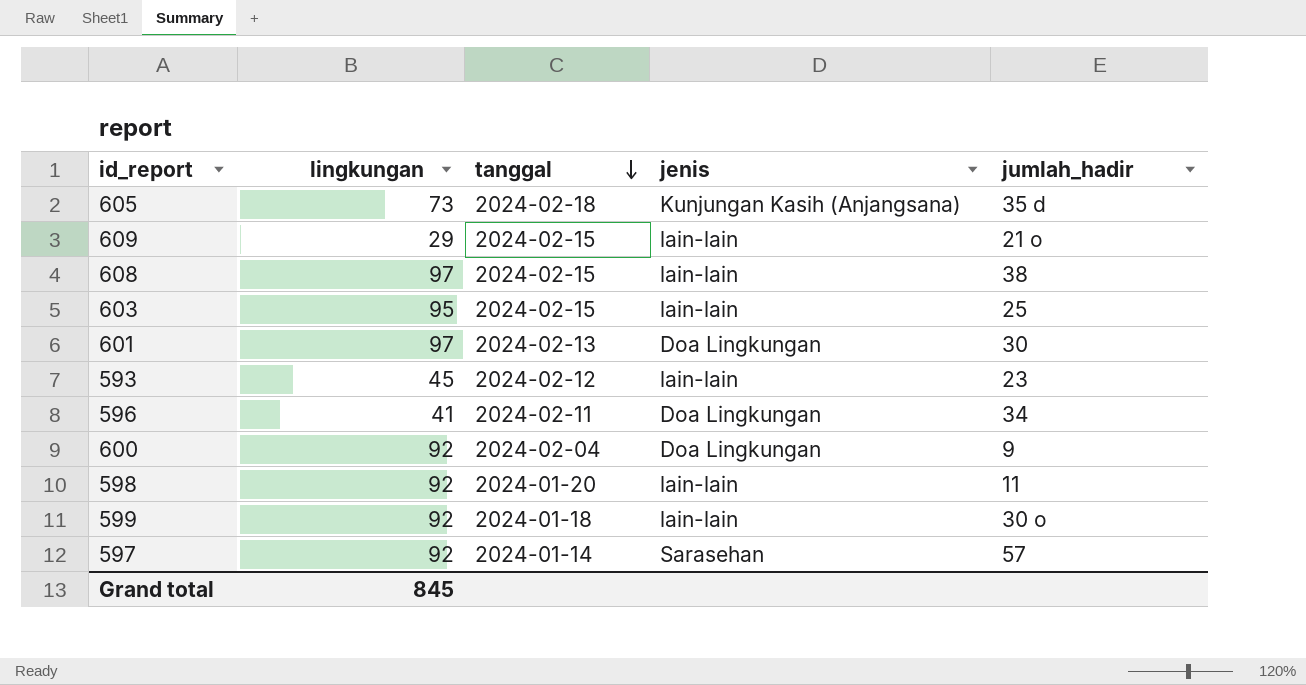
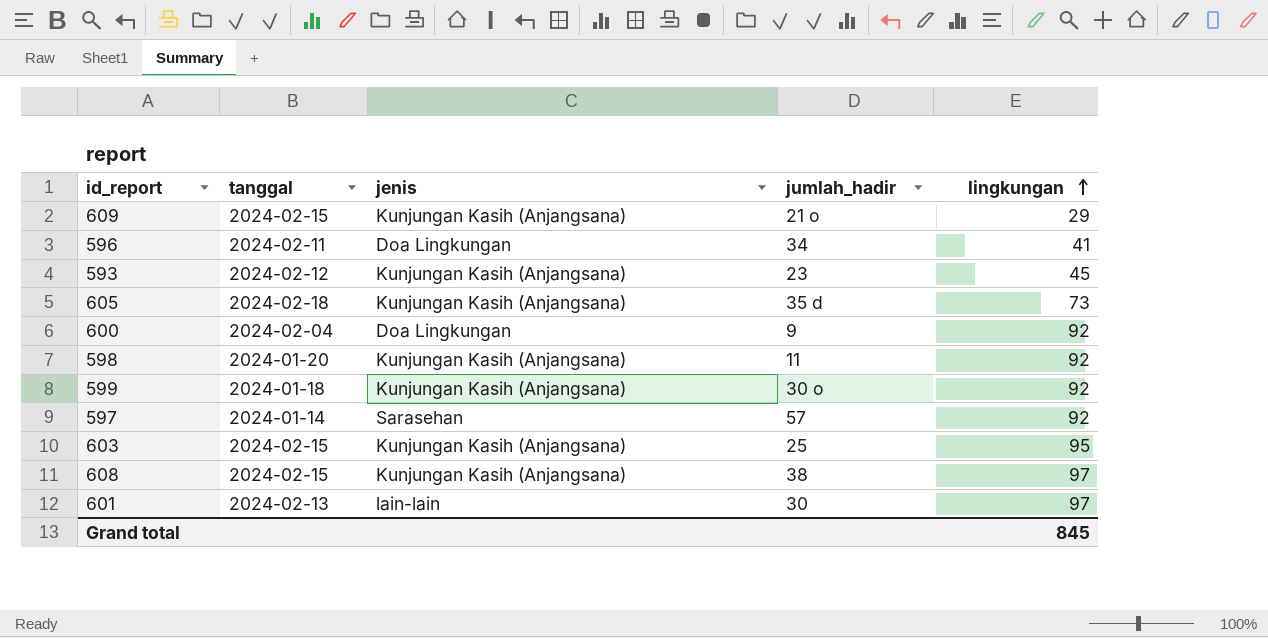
row order: tanggal descending -> lingkungan ascending
column lingkungan | position: 2 -> 5
609 | jenis: lain-lain -> Kunjungan Kasih (Anjangsana)
593 | jenis: lain-lain -> Kunjungan Kasih (Anjangsana)
598 | jenis: lain-lain -> Kunjungan Kasih (Anjangsana)
599 | jenis: lain-lain -> Kunjungan Kasih (Anjangsana)
603 | jenis: lain-lain -> Kunjungan Kasih (Anjangsana)
608 | jenis: lain-lain -> Kunjungan Kasih (Anjangsana)
601 | jenis: Doa Lingkungan -> lain-lain

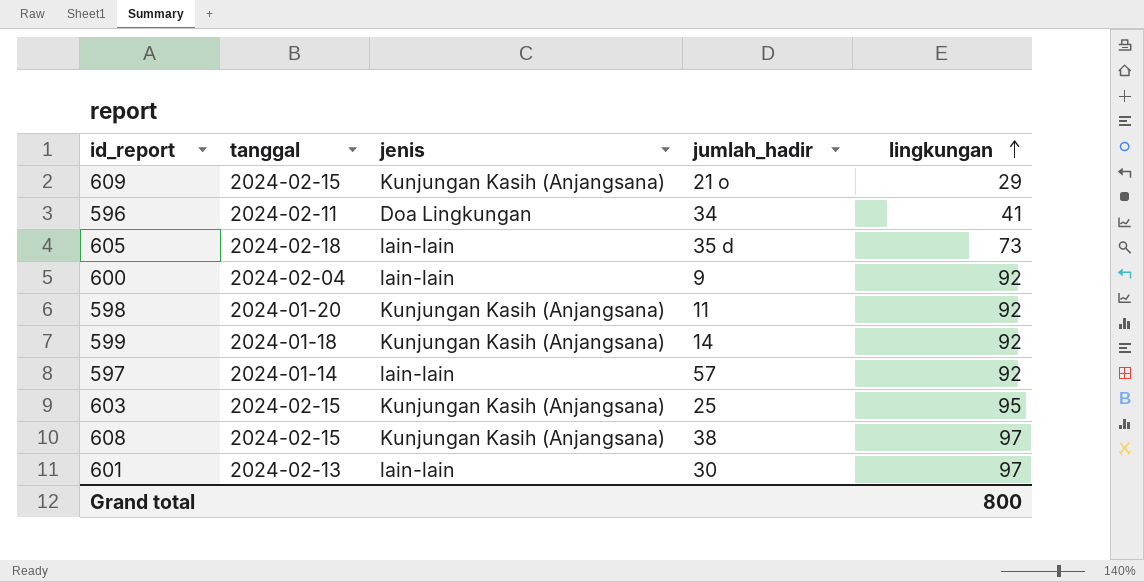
row 593: 2024-02-12 | Kunjungan Kasih (Anjangsana) | 23 | 45 -> none
605 | jenis: Kunjungan Kasih (Anjangsana) -> lain-lain
600 | jenis: Doa Lingkungan -> lain-lain
599 | jumlah_hadir: 30 o -> 14
597 | jenis: Sarasehan -> lain-lain
Grand total | lingkungan: 845 -> 800

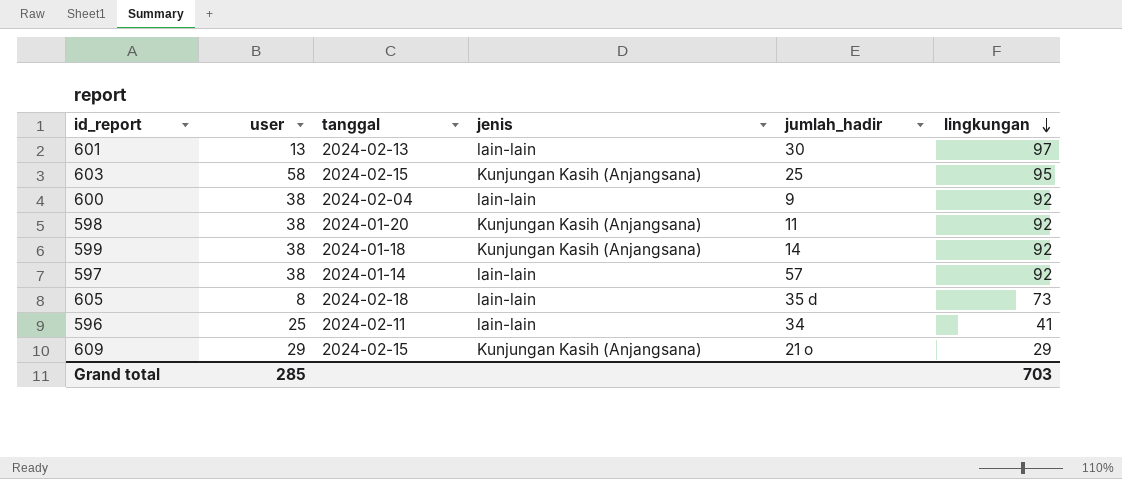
row order: lingkungan ascending -> lingkungan descending
column user | position: none -> 2
row 608: 2024-02-15 | Kunjungan Kasih (Anjangsana) | 38 | 97 -> none
596 | jenis: Doa Lingkungan -> lain-lain
Grand total | lingkungan: 800 -> 703

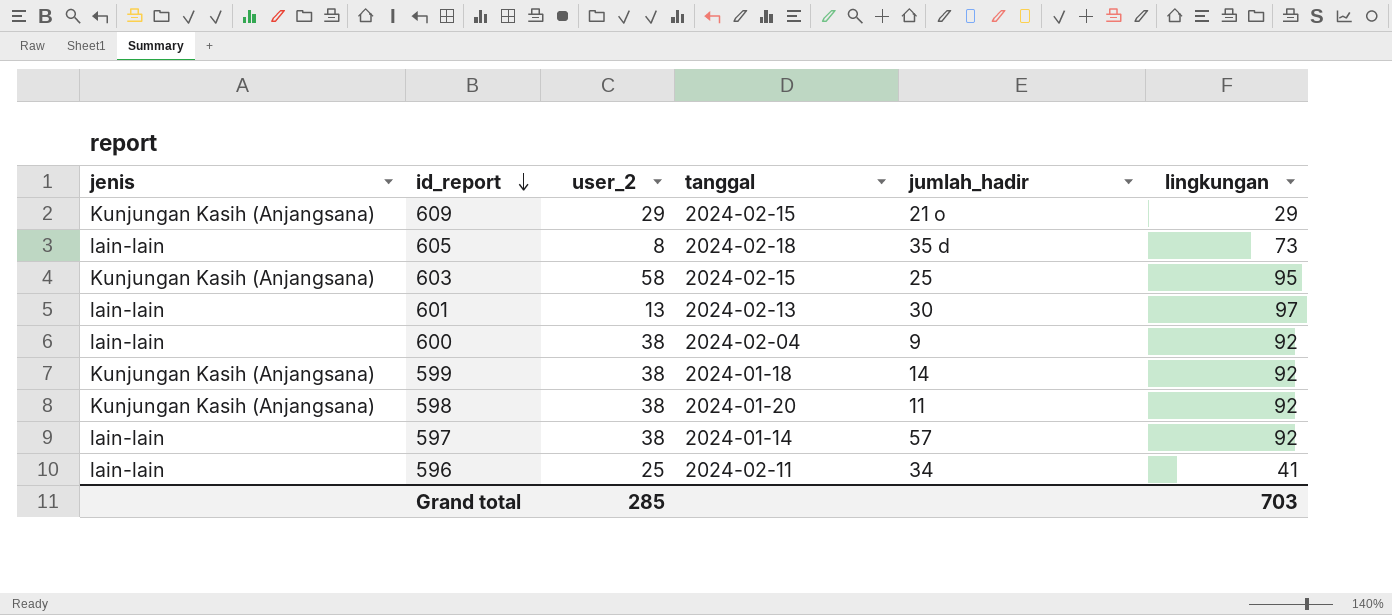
row order: lingkungan descending -> id_report descending
column jenis | position: 4 -> 1
column name: user -> user_2

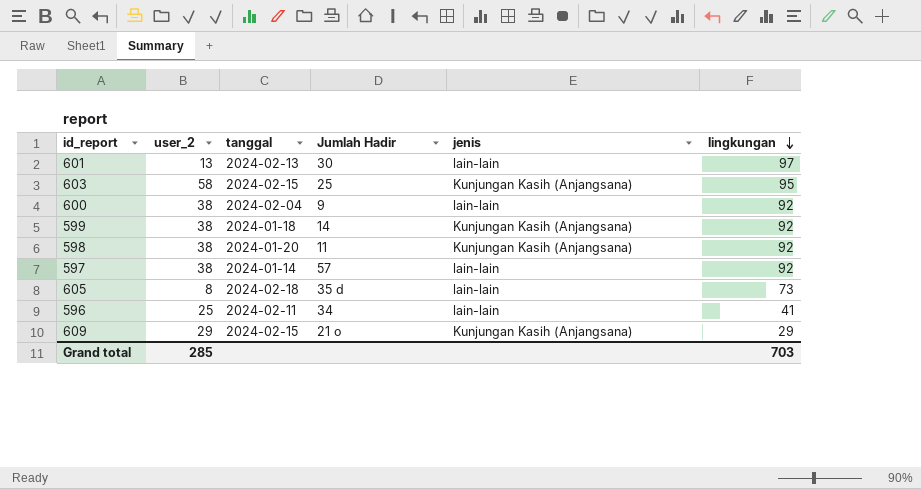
row order: id_report descending -> lingkungan descending
column name: jumlah_hadir -> Jumlah Hadir
column jenis | position: 1 -> 5

